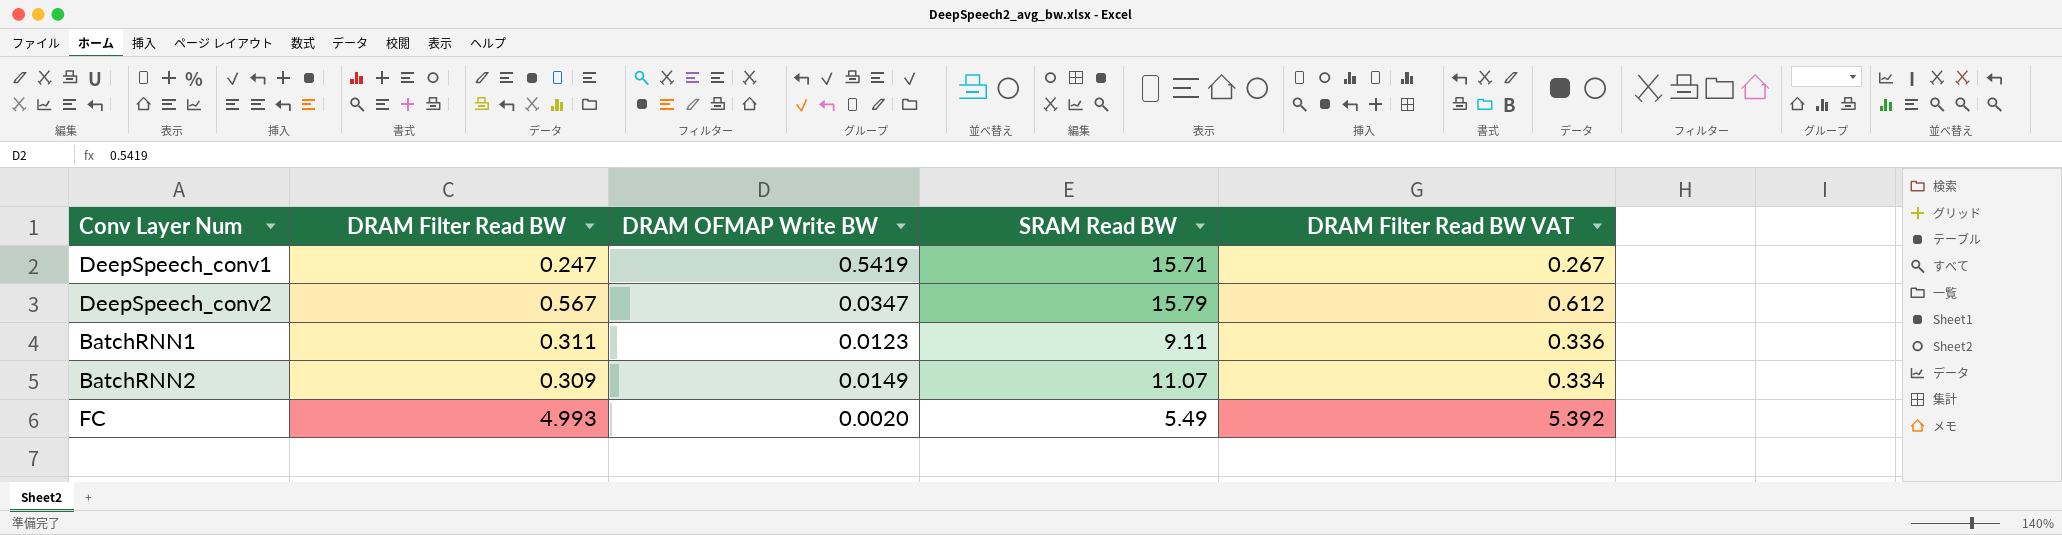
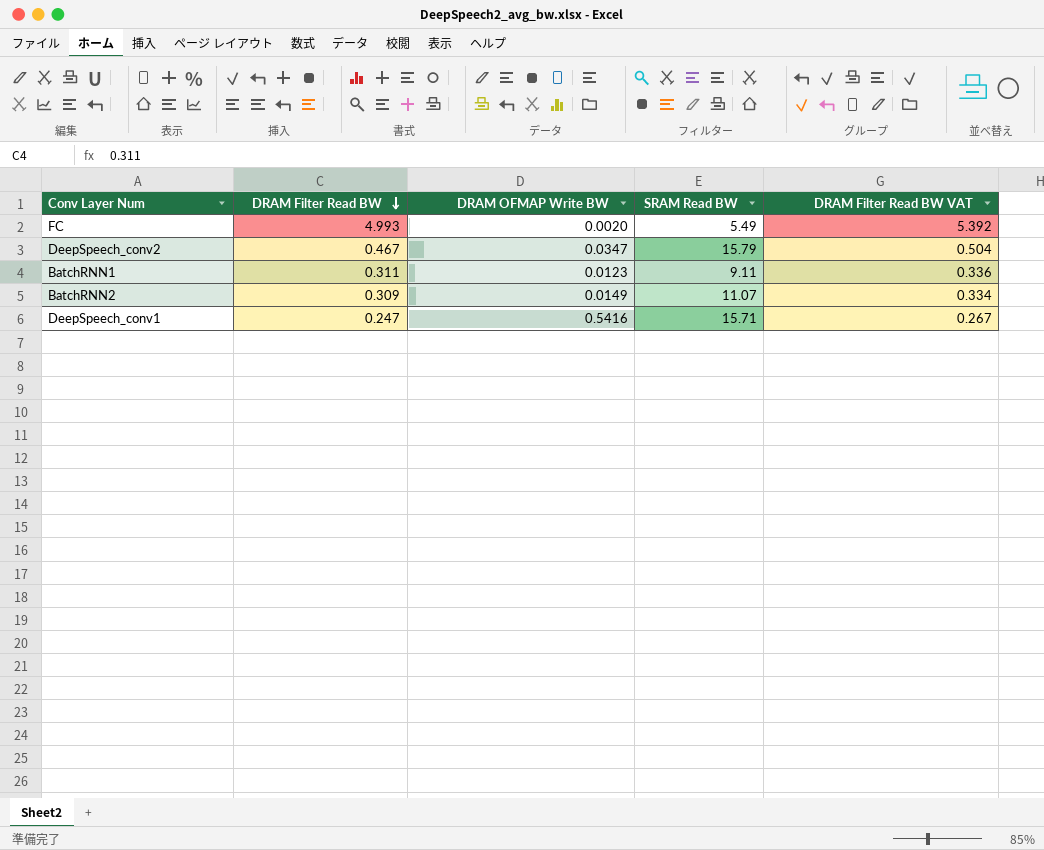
row order: none -> DRAM Filter Read BW descending
DeepSpeech_conv2 | DRAM Filter Read BW: 0.567 -> 0.467
DeepSpeech_conv2 | DRAM Filter Read BW VAT: 0.612 -> 0.504
DeepSpeech_conv1 | DRAM OFMAP Write BW: 0.5419 -> 0.5416

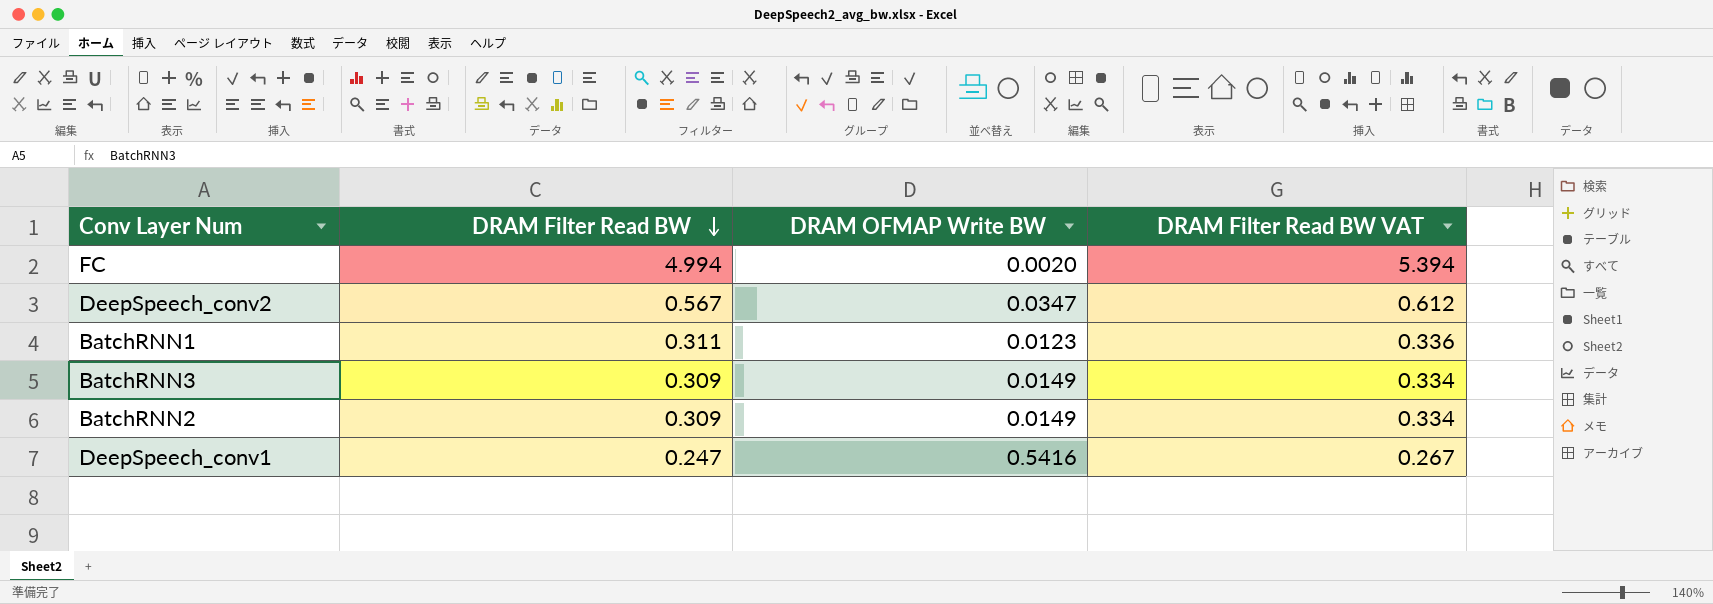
column SRAM Read BW | position: 4 -> none
FC | DRAM Filter Read BW: 4.993 -> 4.994
FC | DRAM Filter Read BW VAT: 5.392 -> 5.394
DeepSpeech_conv2 | DRAM Filter Read BW: 0.467 -> 0.567
DeepSpeech_conv2 | DRAM Filter Read BW VAT: 0.504 -> 0.612
row BatchRNN3: none -> 0.309 | 0.0149 | 0.334

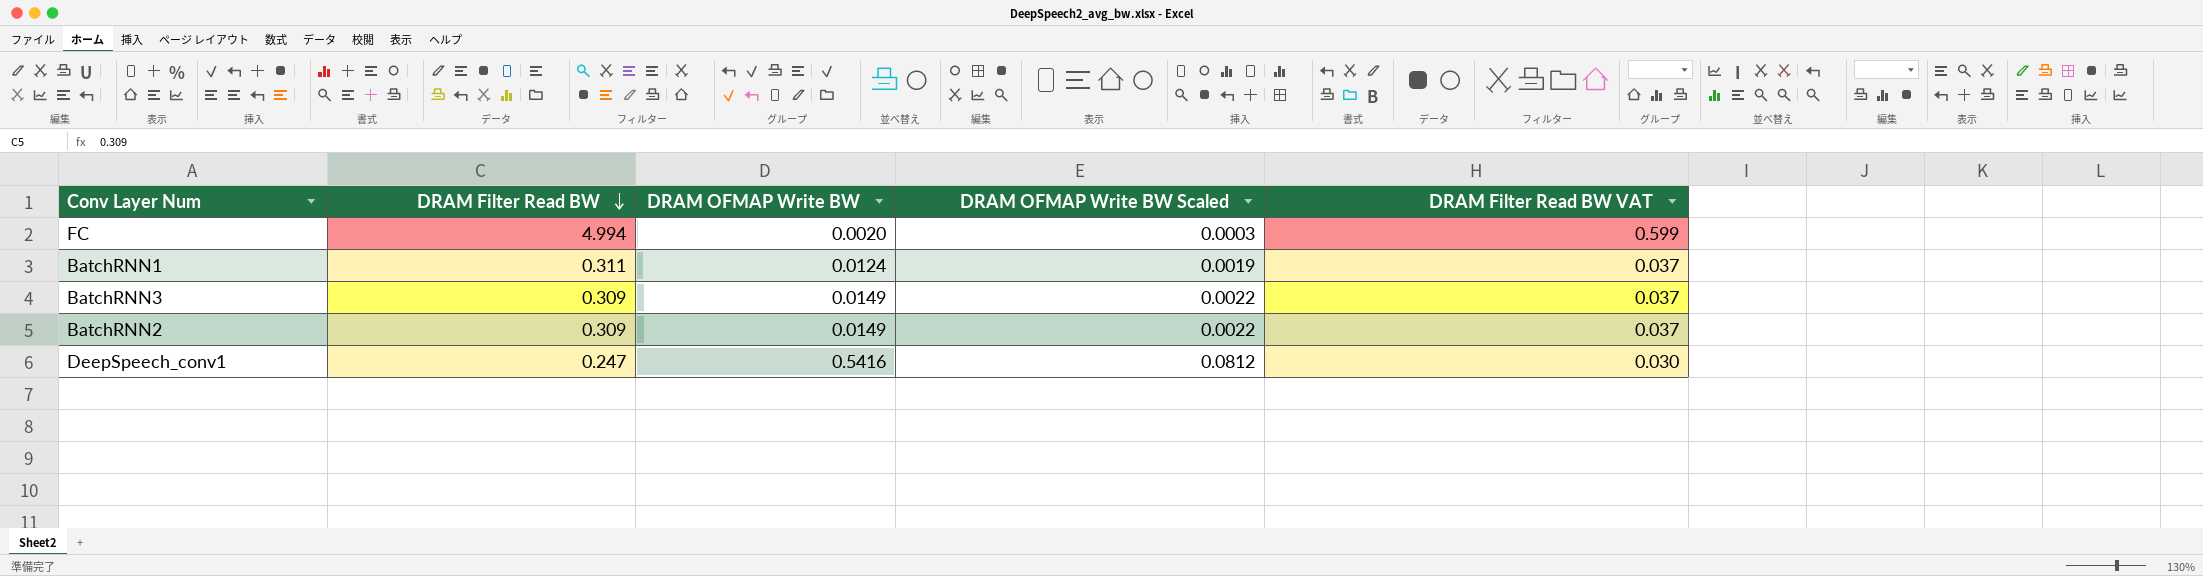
column DRAM OFMAP Write BW Scaled | formula: none -> [DRAM OFMAP Write BW] * 0.15
column DRAM Filter Read BW VAT | formula: [DRAM Filter Read BW] * 1.08 -> [DRAM Filter Read BW] * 0.12
row DeepSpeech_conv2: 0.567 | 0.0347 | 0.612 -> none
BatchRNN1 | DRAM OFMAP Write BW: 0.0123 -> 0.0124

